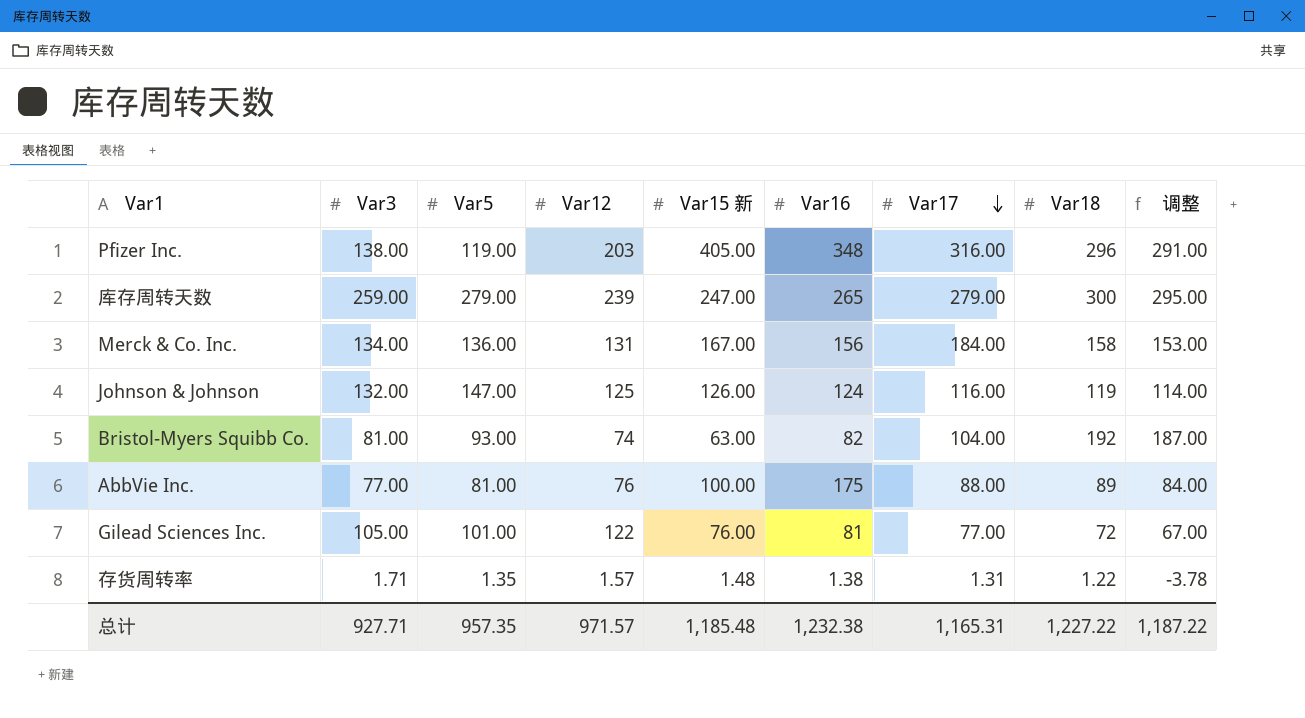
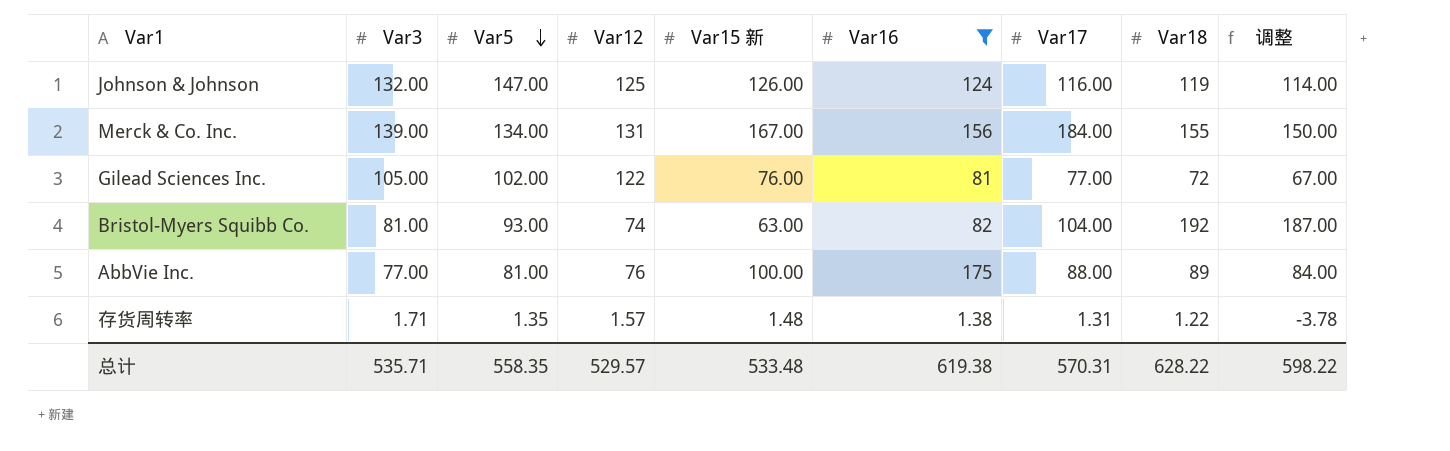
filter: none -> Var16 <= 175
row order: Var17 descending -> Var5 descending
Merck & Co. Inc. | Var3: 134.00 -> 139.00
Merck & Co. Inc. | Var5: 136.00 -> 134.00
Merck & Co. Inc. | Var18: 158 -> 155
Merck & Co. Inc. | 调整: 153.00 -> 150.00
Gilead Sciences Inc. | Var5: 101.00 -> 102.00
总计 | Var3: 927.71 -> 535.71
总计 | Var5: 957.35 -> 558.35
总计 | Var12: 971.57 -> 529.57
总计 | Var15 新: 1,185.48 -> 533.48
总计 | Var16: 1,232.38 -> 619.38
总计 | Var17: 1,165.31 -> 570.31
总计 | Var18: 1,227.22 -> 628.22
总计 | 调整: 1,187.22 -> 598.22

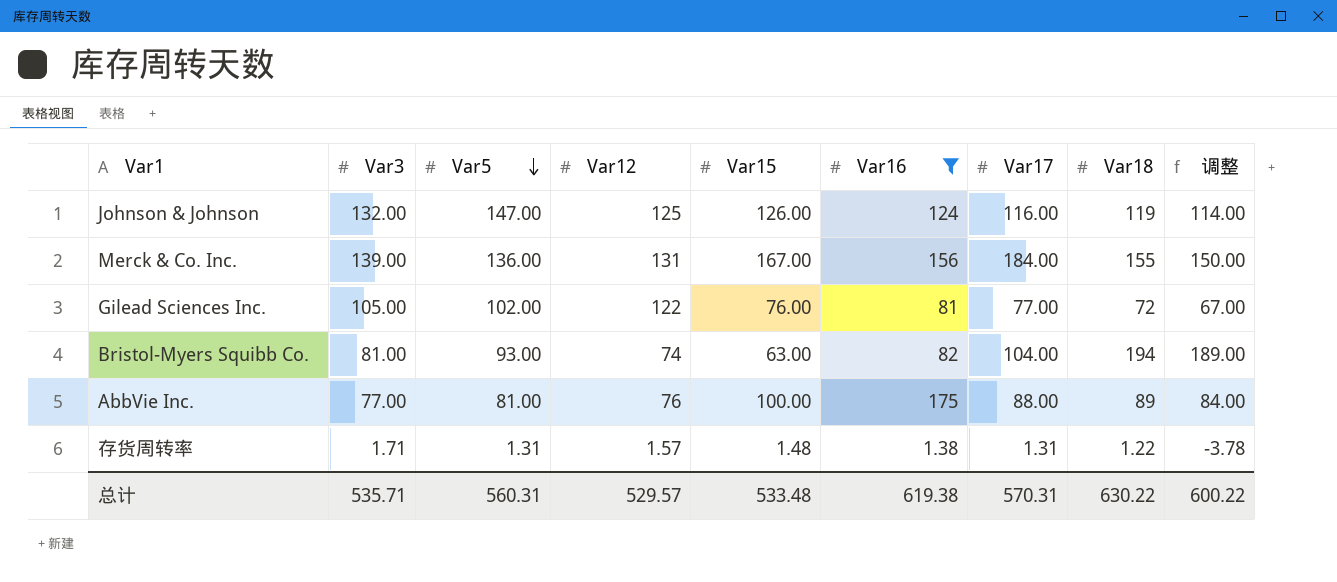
column name: Var15 新 -> Var15
Merck & Co. Inc. | Var5: 134.00 -> 136.00
Bristol-Myers Squibb Co. | Var18: 192 -> 194
Bristol-Myers Squibb Co. | 调整: 187.00 -> 189.00
存货周转率 | Var5: 1.35 -> 1.31
总计 | Var5: 558.35 -> 560.31
总计 | Var18: 628.22 -> 630.22
总计 | 调整: 598.22 -> 600.22

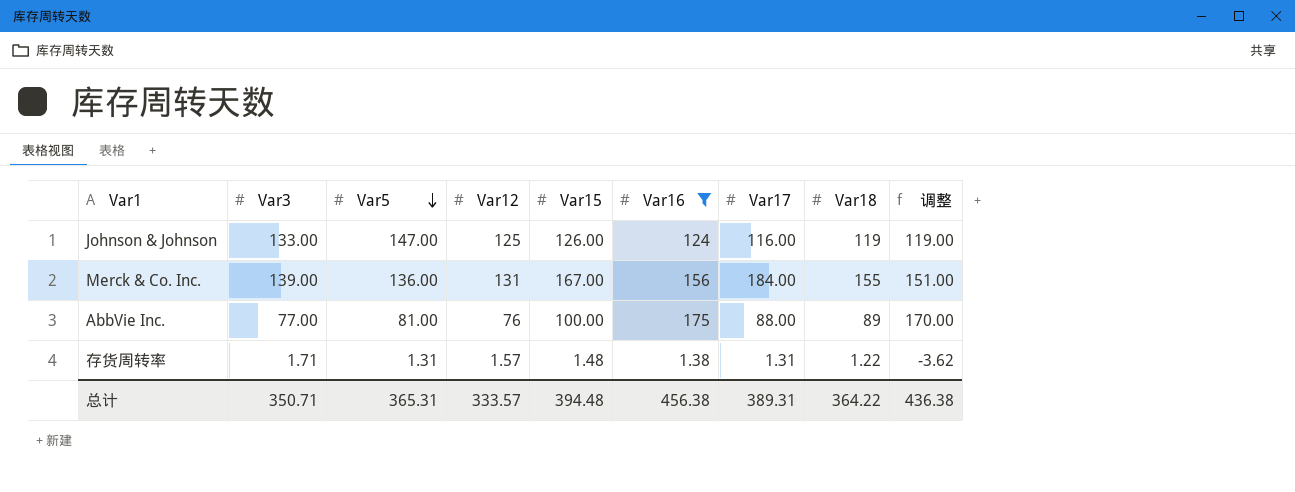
column 调整 | formula: [Var18] - 5 -> [Var16] - 5
row Gilead Sciences Inc.: 105.00 | 102.00 | 122 | 76.00 | 81 | 77.00 | 72 | 67.00 -> none
row Bristol-Myers Squibb Co.: 81.00 | 93.00 | 74 | 63.00 | 82 | 104.00 | 194 | 189.00 -> none
Johnson & Johnson | Var3: 132.00 -> 133.00
总计 | Var3: 535.71 -> 350.71
总计 | Var5: 560.31 -> 365.31
总计 | Var12: 529.57 -> 333.57
总计 | Var15: 533.48 -> 394.48
总计 | Var16: 619.38 -> 456.38
总计 | Var17: 570.31 -> 389.31
总计 | Var18: 630.22 -> 364.22
总计 | 调整: 600.22 -> 436.38

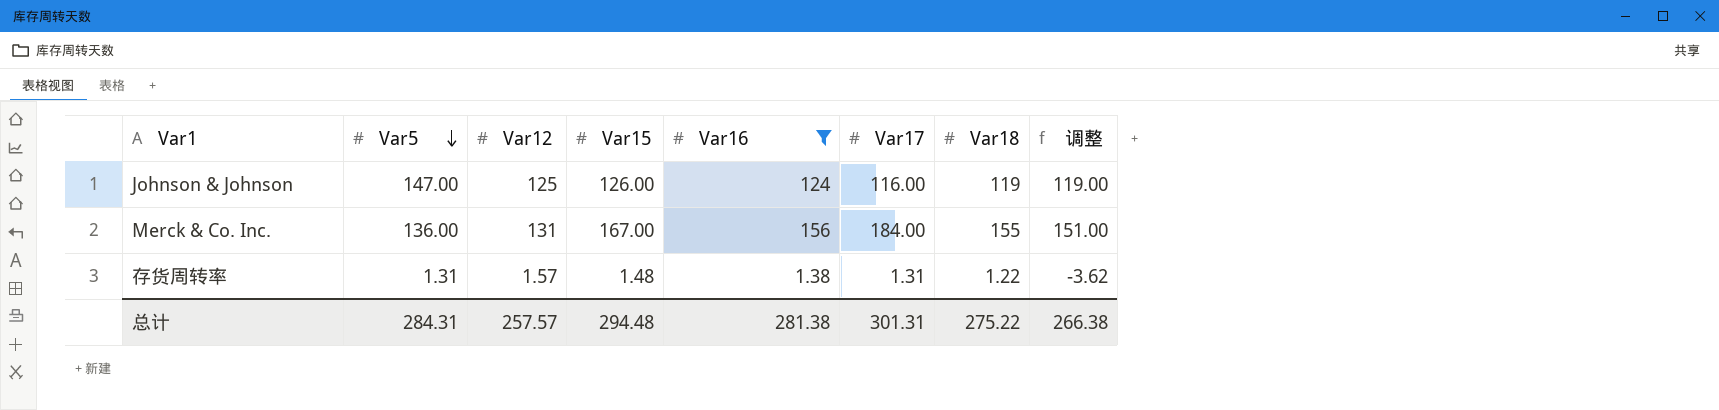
column Var3 | position: 2 -> none
row AbbVie Inc.: 77.00 | 81.00 | 76 | 100.00 | 175 | 88.00 | 89 | 170.00 -> none
总计 | Var5: 365.31 -> 284.31
总计 | Var12: 333.57 -> 257.57
总计 | Var15: 394.48 -> 294.48
总计 | Var16: 456.38 -> 281.38
总计 | Var17: 389.31 -> 301.31
总计 | Var18: 364.22 -> 275.22
总计 | 调整: 436.38 -> 266.38

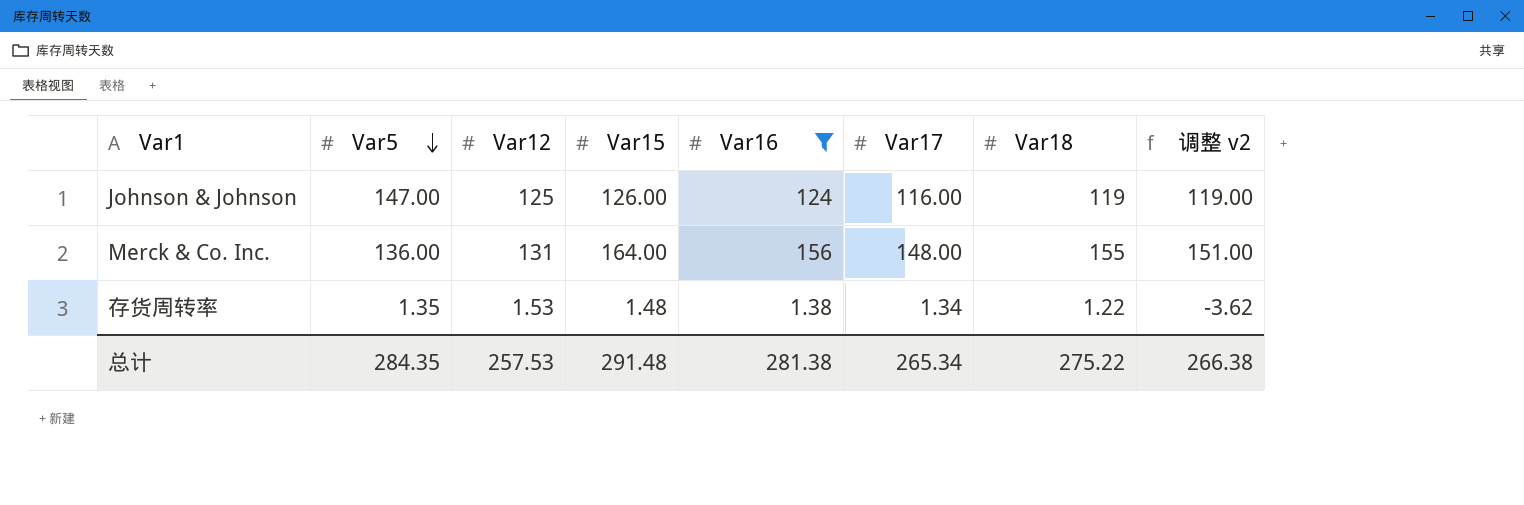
column name: 调整 -> 调整 v2
Merck & Co. Inc. | Var15: 167.00 -> 164.00
Merck & Co. Inc. | Var17: 184.00 -> 148.00
存货周转率 | Var5: 1.31 -> 1.35
存货周转率 | Var12: 1.57 -> 1.53
存货周转率 | Var17: 1.31 -> 1.34
总计 | Var5: 284.31 -> 284.35
总计 | Var12: 257.57 -> 257.53
总计 | Var15: 294.48 -> 291.48
总计 | Var17: 301.31 -> 265.34

